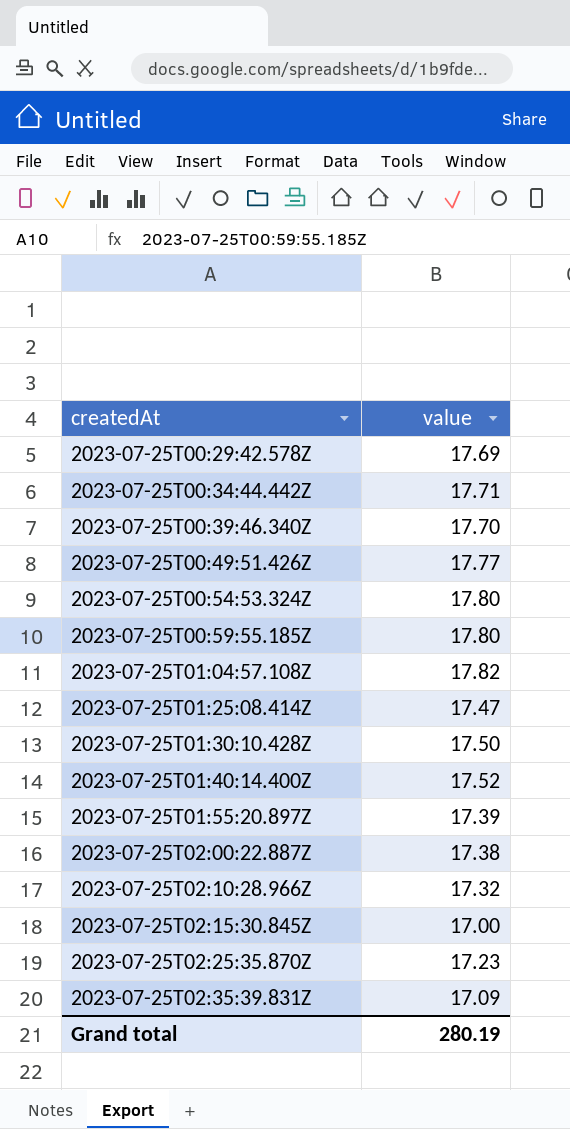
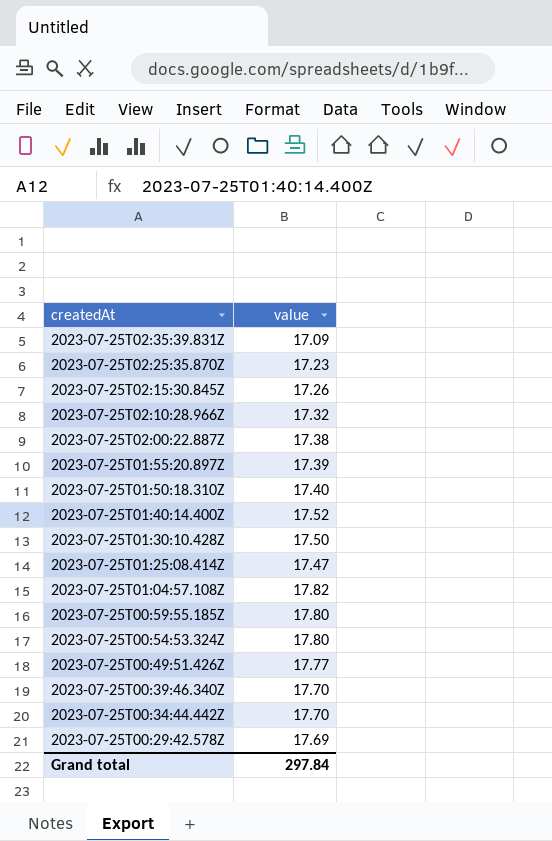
row order: createdAt ascending -> createdAt descending
2023-07-25T02:15:30.845Z | value: 17.00 -> 17.26
row 2023-07-25T01:50:18.310Z: none -> 17.40
2023-07-25T00:34:44.442Z | value: 17.71 -> 17.70
Grand total | value: 280.19 -> 297.84

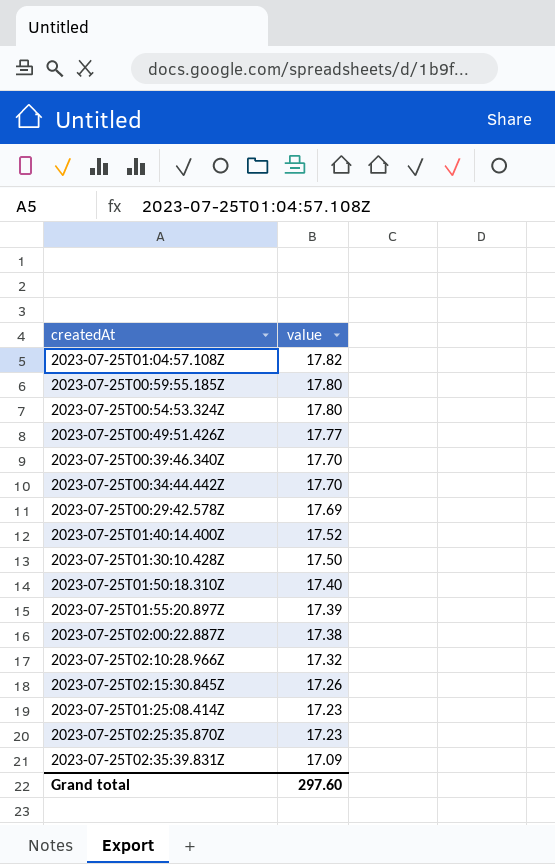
row order: createdAt descending -> value descending
2023-07-25T01:25:08.414Z | value: 17.47 -> 17.23
Grand total | value: 297.84 -> 297.60

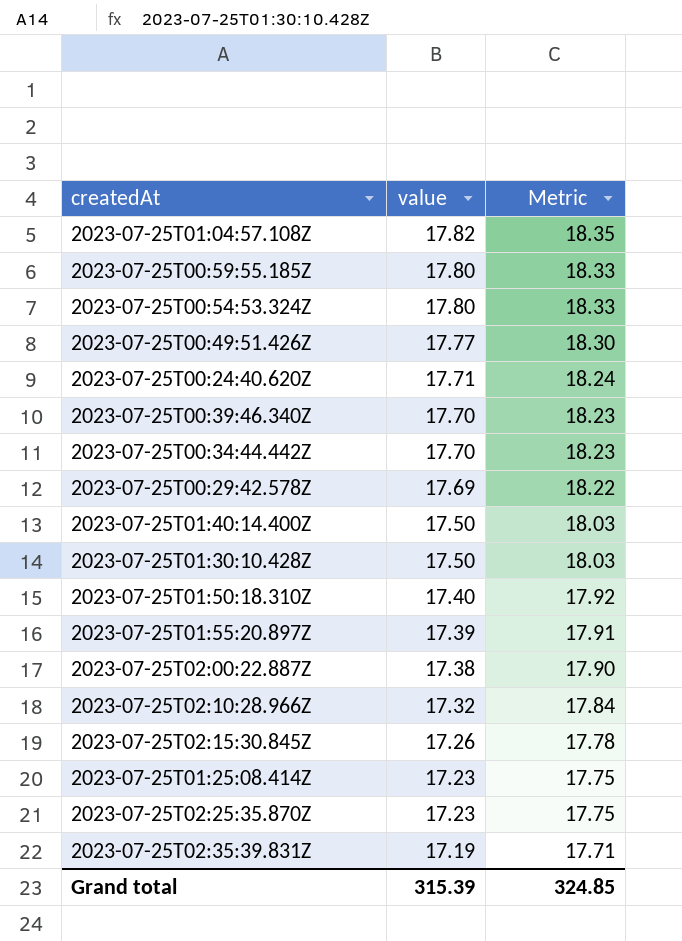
column Metric | formula: none -> [value] * 1.03
row 2023-07-25T00:24:40.620Z: none -> 17.71 | 18.24
2023-07-25T01:40:14.400Z | value: 17.52 -> 17.50
2023-07-25T02:35:39.831Z | value: 17.09 -> 17.19
Grand total | value: 297.60 -> 315.39

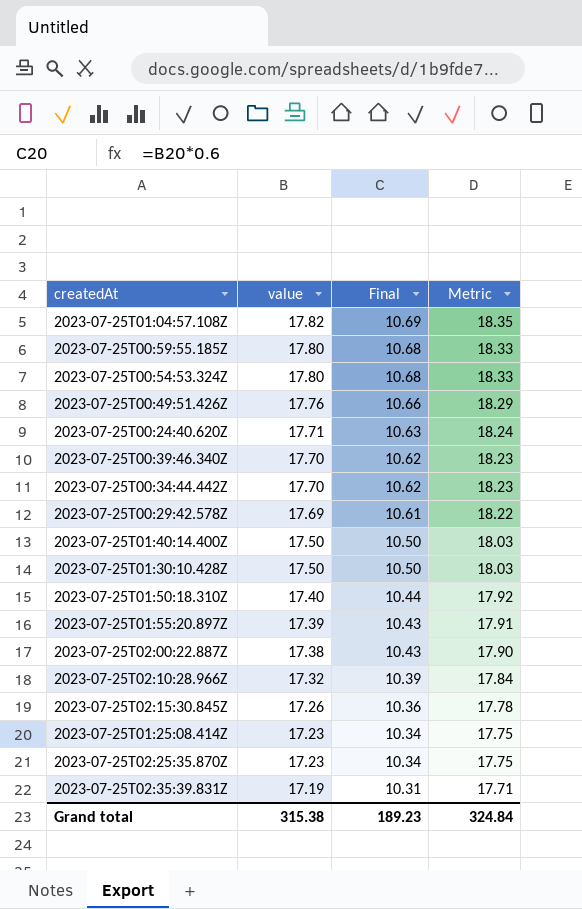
column Final | formula: none -> [value] * 0.6
2023-07-25T00:49:51.426Z | value: 17.77 -> 17.76
2023-07-25T00:49:51.426Z | Metric: 18.30 -> 18.29
Grand total | value: 315.39 -> 315.38
Grand total | Metric: 324.85 -> 324.84

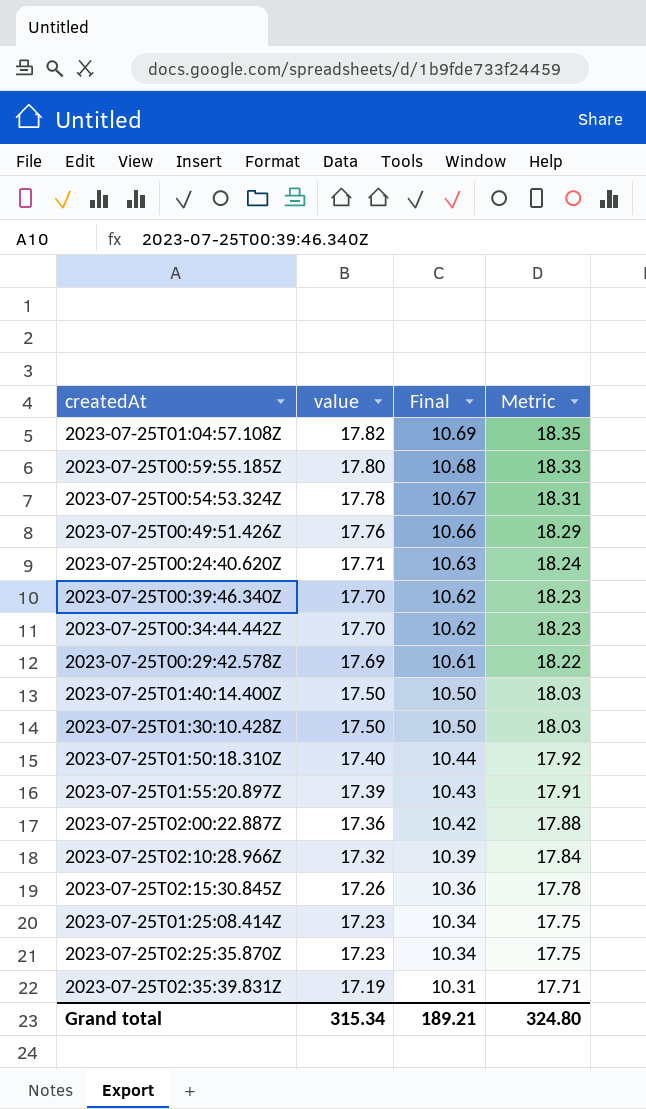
2023-07-25T00:54:53.324Z | value: 17.80 -> 17.78
2023-07-25T00:54:53.324Z | Final: 10.68 -> 10.67
2023-07-25T00:54:53.324Z | Metric: 18.33 -> 18.31
2023-07-25T02:00:22.887Z | value: 17.38 -> 17.36
2023-07-25T02:00:22.887Z | Final: 10.43 -> 10.42
2023-07-25T02:00:22.887Z | Metric: 17.90 -> 17.88
Grand total | value: 315.38 -> 315.34
Grand total | Final: 189.23 -> 189.21
Grand total | Metric: 324.84 -> 324.80

